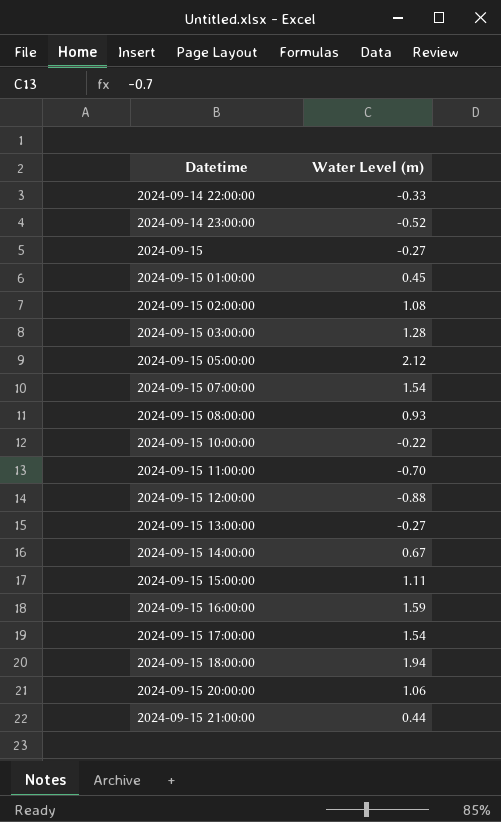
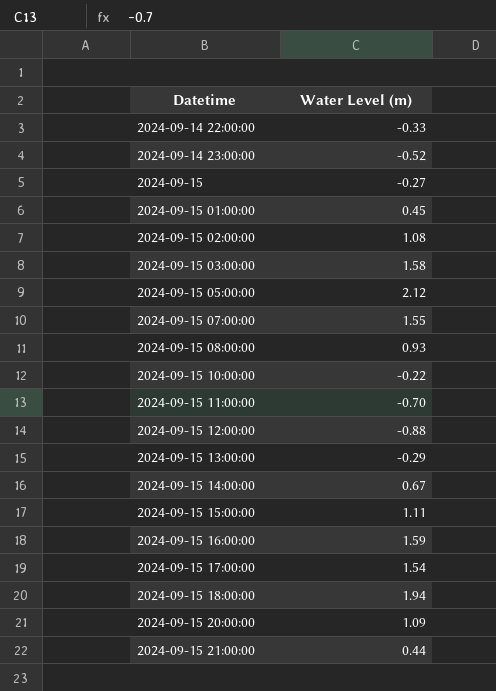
2024-09-15 03:00:00 | Water Level (m): 1.28 -> 1.58
2024-09-15 07:00:00 | Water Level (m): 1.54 -> 1.55
2024-09-15 13:00:00 | Water Level (m): -0.27 -> -0.29
2024-09-15 20:00:00 | Water Level (m): 1.06 -> 1.09

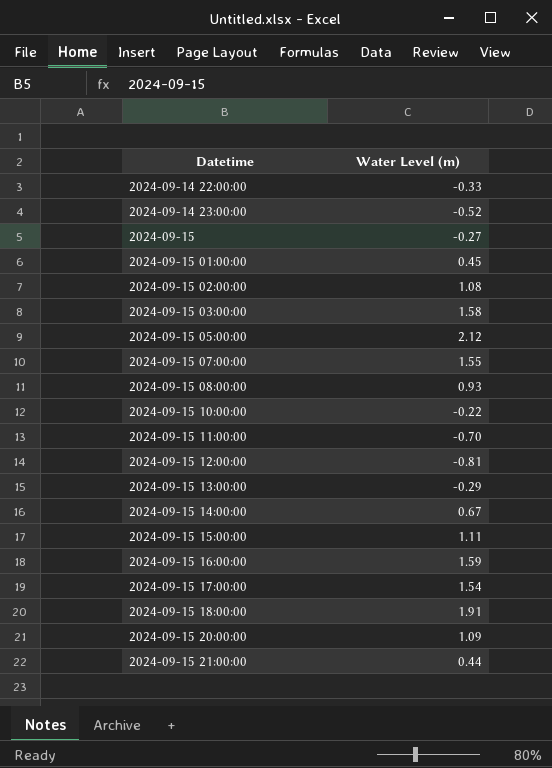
2024-09-15 12:00:00 | Water Level (m): -0.88 -> -0.81
2024-09-15 18:00:00 | Water Level (m): 1.94 -> 1.91

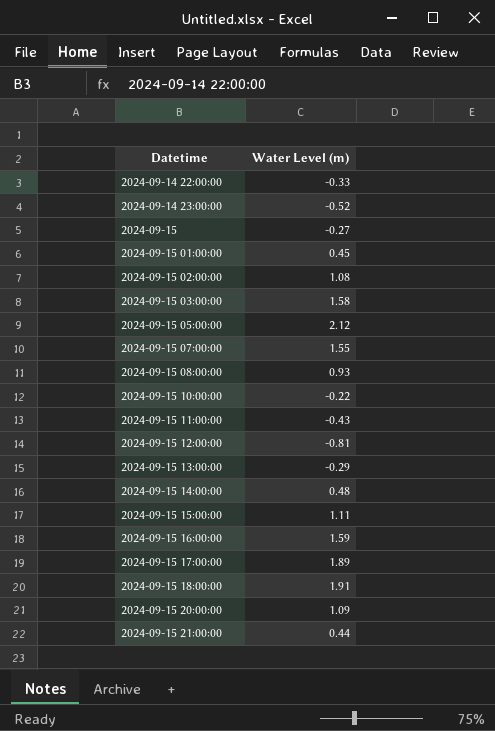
2024-09-15 11:00:00 | Water Level (m): -0.70 -> -0.43
2024-09-15 14:00:00 | Water Level (m): 0.67 -> 0.48
2024-09-15 17:00:00 | Water Level (m): 1.54 -> 1.89

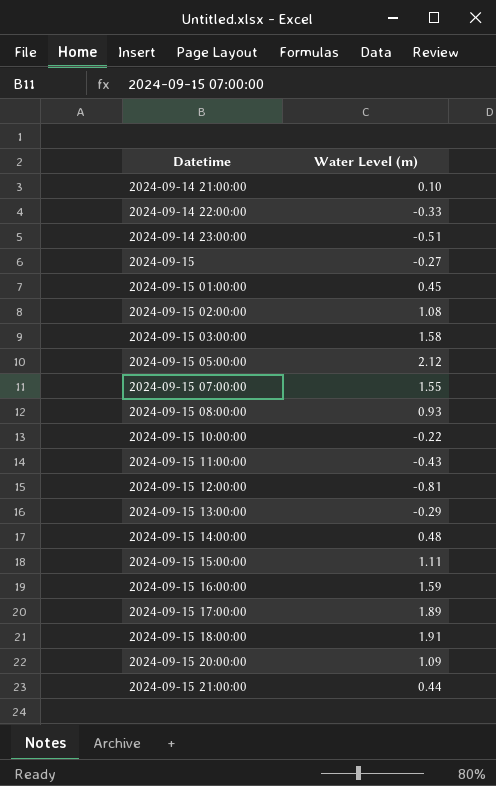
row 2024-09-14 21:00:00: none -> 0.10
2024-09-14 23:00:00 | Water Level (m): -0.52 -> -0.51

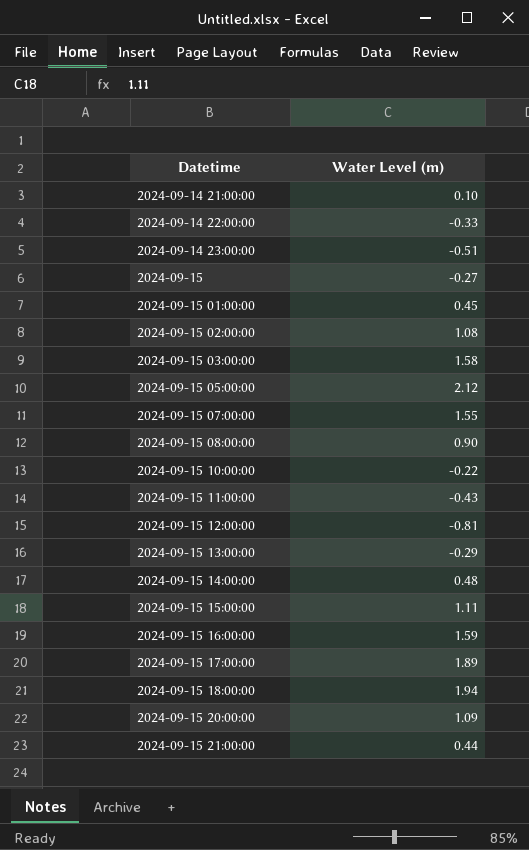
2024-09-15 08:00:00 | Water Level (m): 0.93 -> 0.90
2024-09-15 18:00:00 | Water Level (m): 1.91 -> 1.94

